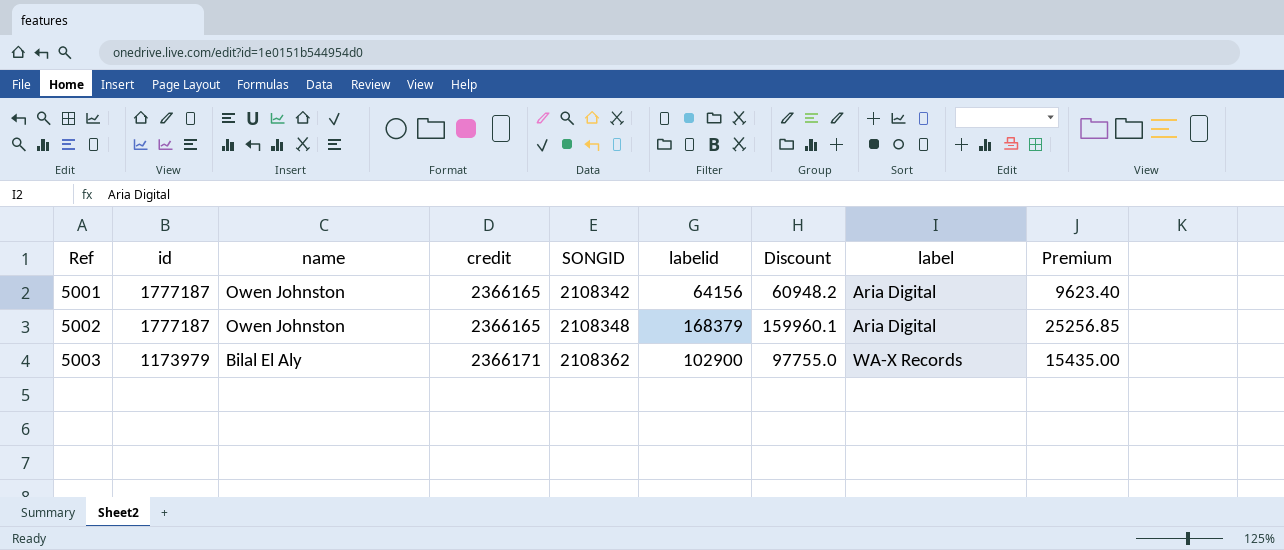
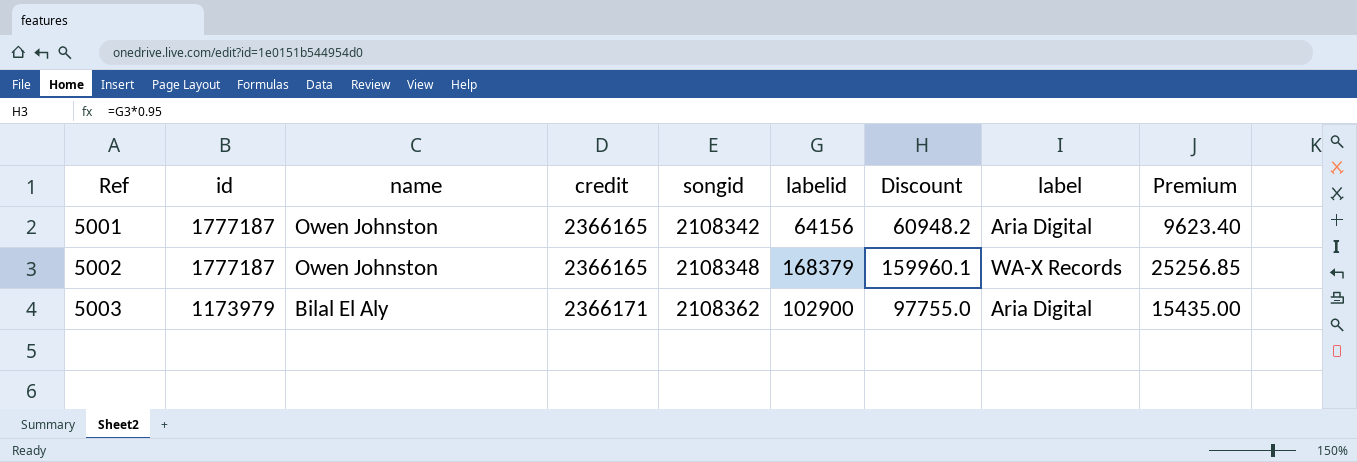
column name: SONGID -> songid
5002 | label: Aria Digital -> WA-X Records
5003 | label: WA-X Records -> Aria Digital

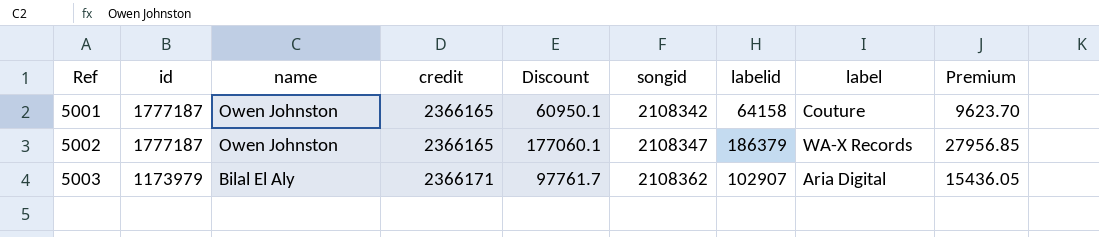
column Discount | position: 7 -> 5
5001 | Discount: 60948.2 -> 60950.1
5001 | labelid: 64156 -> 64158
5001 | label: Aria Digital -> Couture
5001 | Premium: 9623.40 -> 9623.70
5002 | Discount: 159960.1 -> 177060.1
5002 | songid: 2108348 -> 2108347
5002 | labelid: 168379 -> 186379
5002 | Premium: 25256.85 -> 27956.85
5003 | Discount: 97755.0 -> 97761.7
5003 | labelid: 102900 -> 102907
5003 | Premium: 15435.00 -> 15436.05

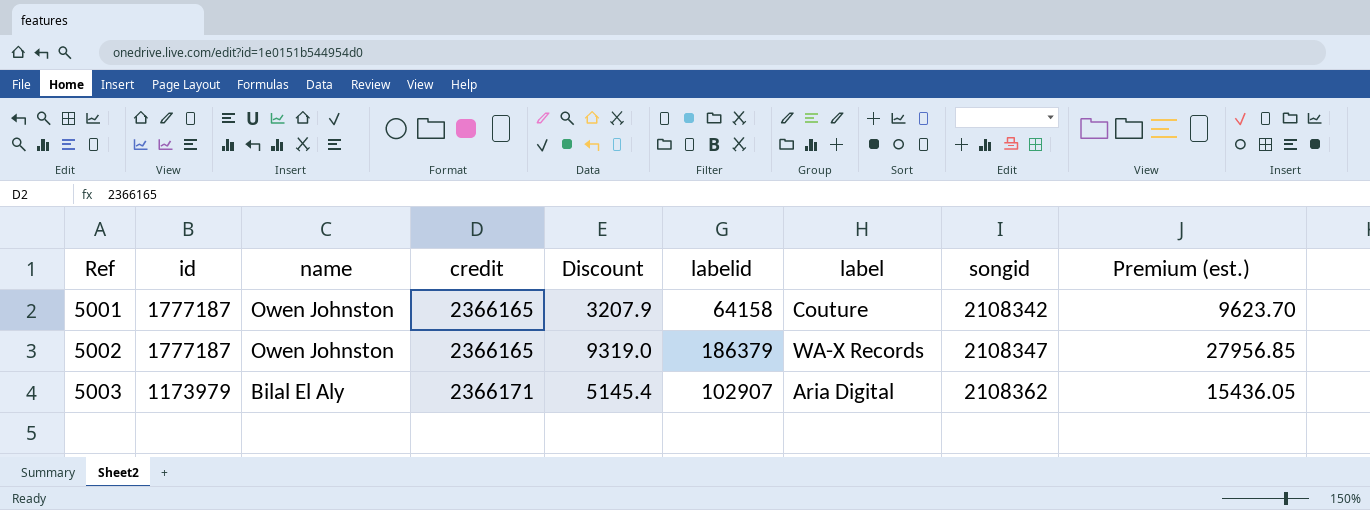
column Discount | formula: [labelid] * 0.95 -> [labelid] * 0.05
column songid | position: 6 -> 8
column name: Premium -> Premium (est.)

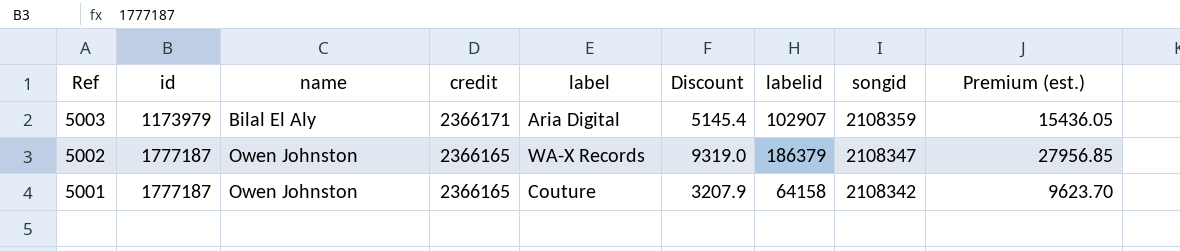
row order: Ref ascending -> Ref descending
column label | position: 7 -> 5
5003 | songid: 2108362 -> 2108359

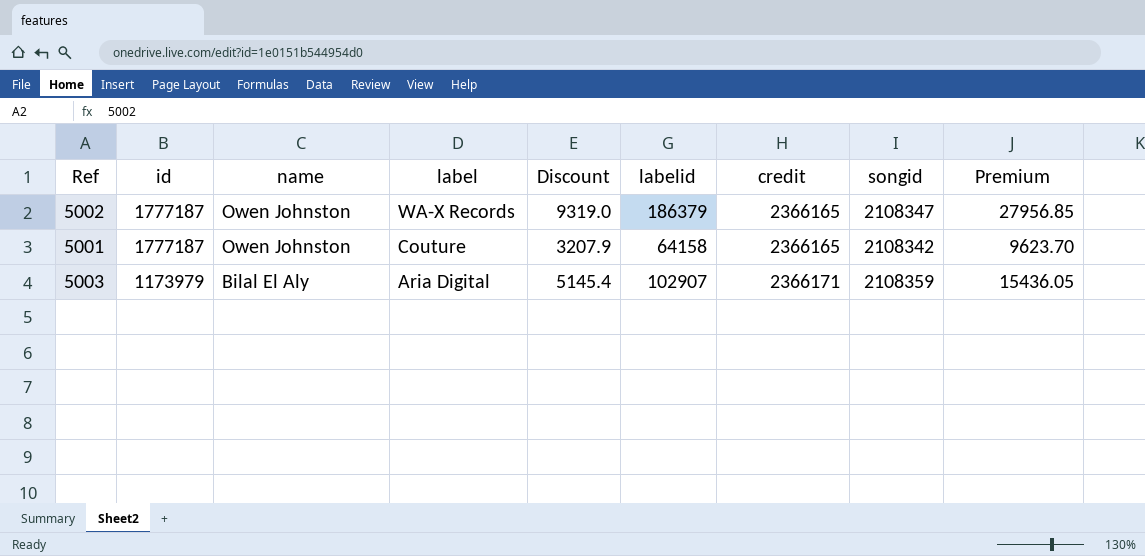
row order: Ref descending -> id descending
column credit | position: 4 -> 7
column name: Premium (est.) -> Premium

